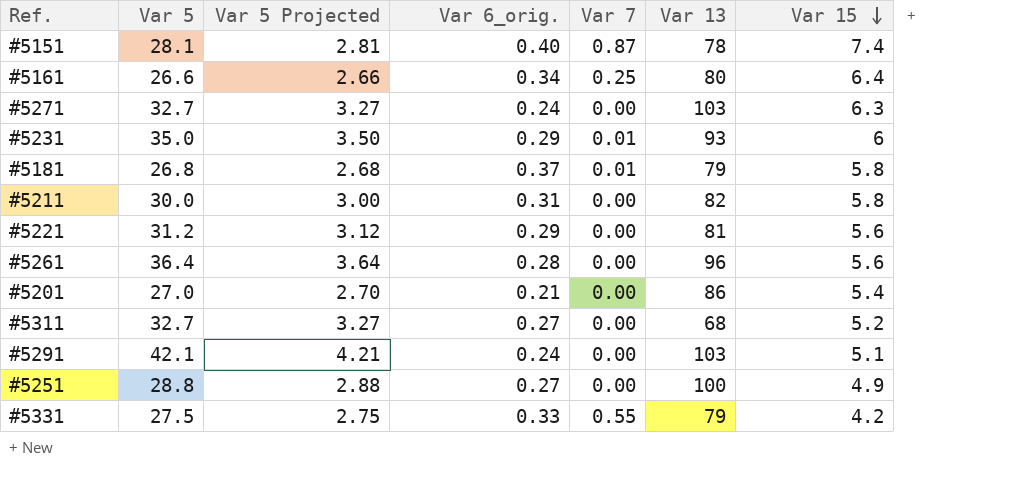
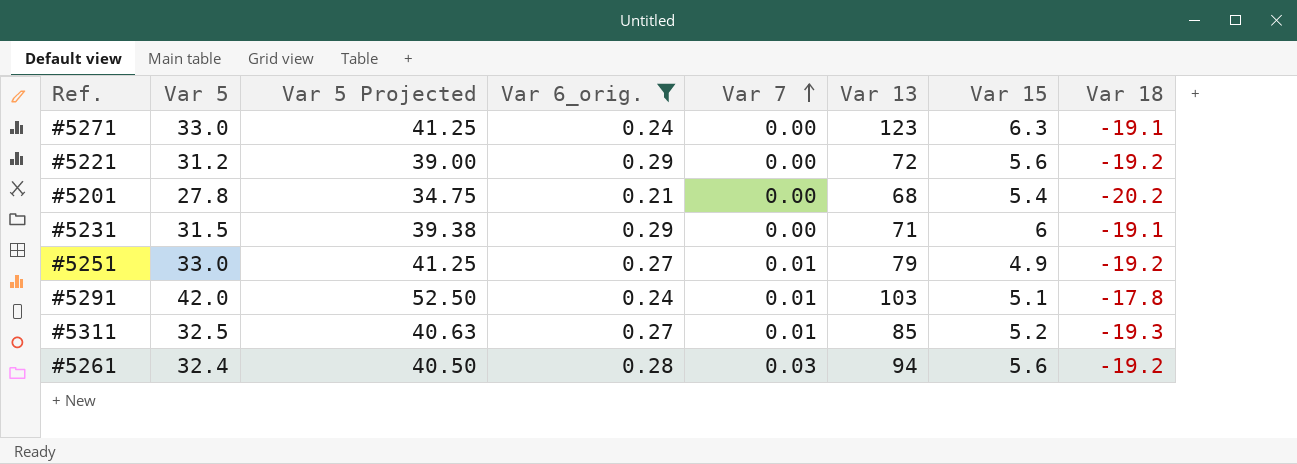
filter: none -> Var 6_orig. <= 0.29
row order: Var 15 descending -> Var 7 ascending
column Var 5 Projected | formula: [Var 5] * 0.1 -> [Var 5] * 1.25
column Var 18 | position: none -> 8
#5271 | Var 5: 32.7 -> 33.0
#5271 | Var 13: 103 -> 123
#5221 | Var 13: 81 -> 72
#5201 | Var 5: 27.0 -> 27.8
#5201 | Var 13: 86 -> 68
#5231 | Var 5: 35.0 -> 31.5
#5231 | Var 7: 0.01 -> 0.00
#5231 | Var 13: 93 -> 71
#5251 | Var 5: 28.8 -> 33.0
#5251 | Var 7: 0.00 -> 0.01
#5251 | Var 13: 100 -> 79
#5291 | Var 5: 42.1 -> 42.0
#5291 | Var 7: 0.00 -> 0.01
#5311 | Var 5: 32.7 -> 32.5
#5311 | Var 7: 0.00 -> 0.01
#5311 | Var 13: 68 -> 85
#5261 | Var 5: 36.4 -> 32.4
#5261 | Var 7: 0.00 -> 0.03
#5261 | Var 13: 96 -> 94

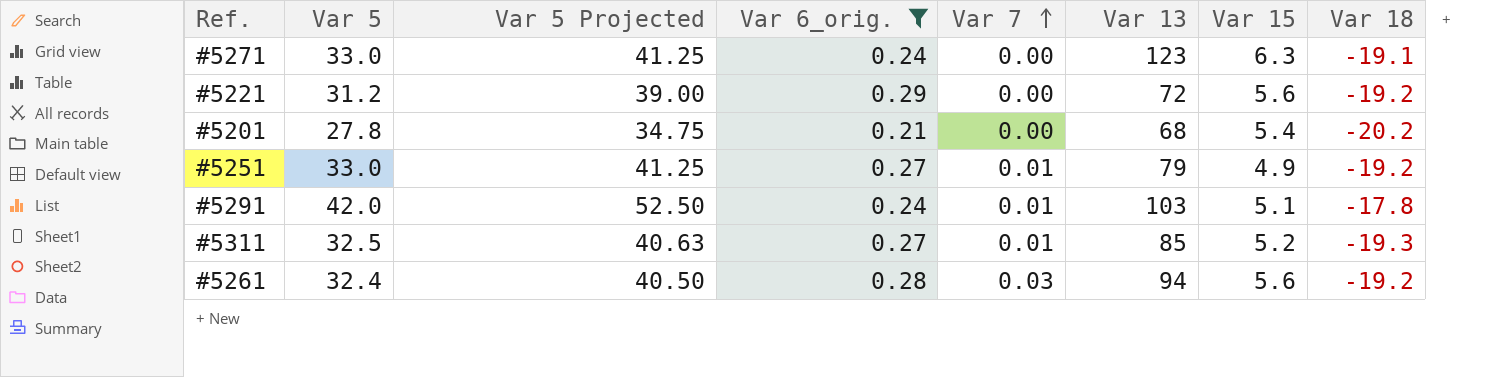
row #5231: 31.5 | 39.38 | 0.29 | 0.00 | 71 | 6 | -19.1 -> none

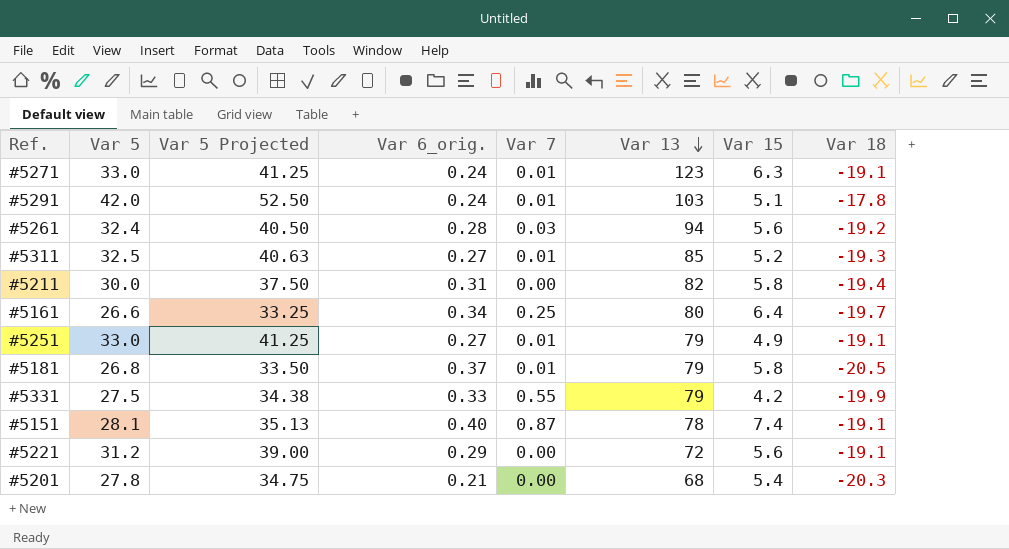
filter: Var 6_orig. <= 0.29 -> none
row order: Var 7 ascending -> Var 13 descending
#5271 | Var 7: 0.00 -> 0.01
#5251 | Var 18: -19.2 -> -19.1
#5221 | Var 18: -19.2 -> -19.1
#5201 | Var 18: -20.2 -> -20.3

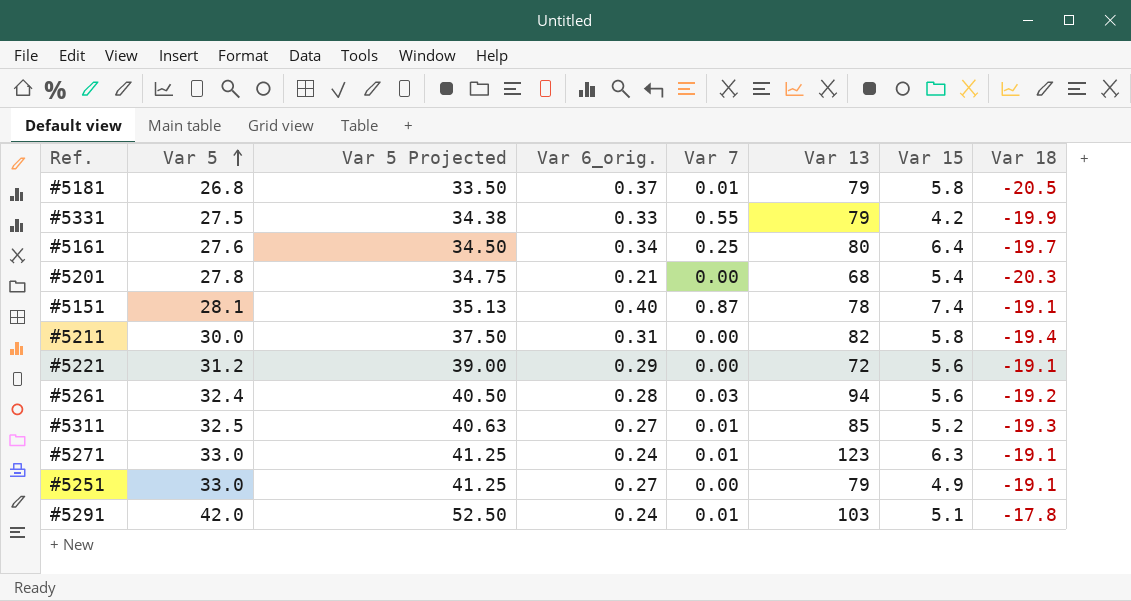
row order: Var 13 descending -> Var 5 ascending
#5161 | Var 5: 26.6 -> 27.6
#5161 | Var 5 Projected: 33.25 -> 34.50
#5251 | Var 7: 0.01 -> 0.00

